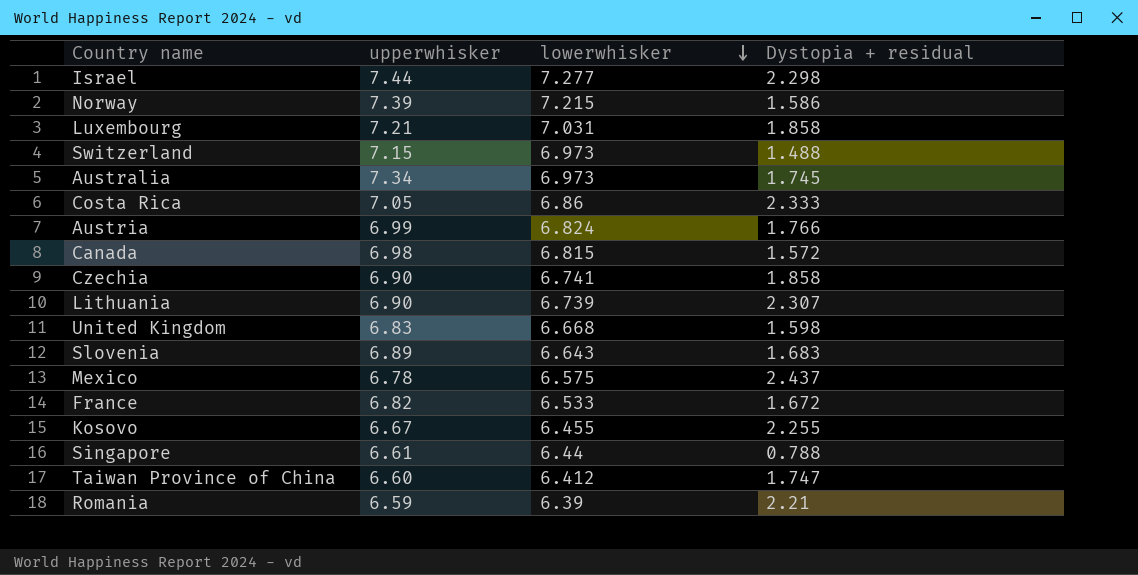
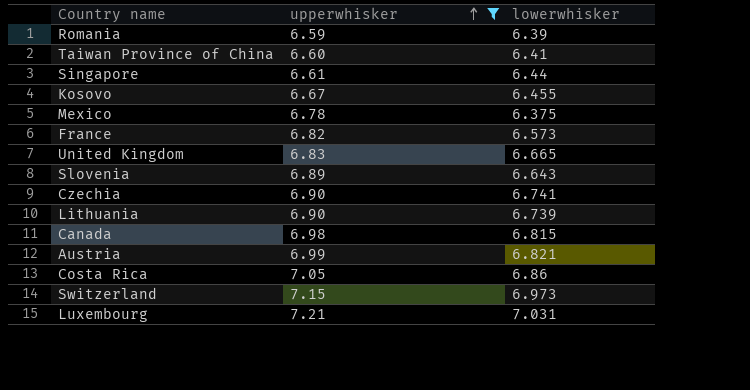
filter: none -> upperwhisker <= 7.21
row order: lowerwhisker descending -> upperwhisker ascending
column Dystopia + residual | position: 4 -> none
Taiwan Province of China | lowerwhisker: 6.412 -> 6.41
Mexico | lowerwhisker: 6.575 -> 6.375
France | lowerwhisker: 6.533 -> 6.573
United Kingdom | lowerwhisker: 6.668 -> 6.665
Austria | lowerwhisker: 6.824 -> 6.821

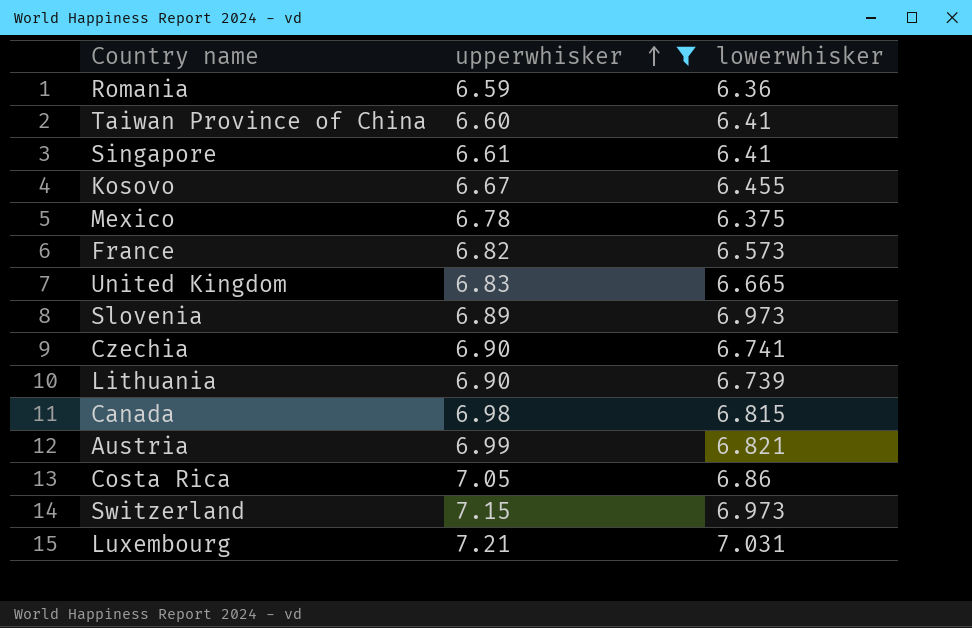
Romania | lowerwhisker: 6.39 -> 6.36
Singapore | lowerwhisker: 6.44 -> 6.41
Slovenia | lowerwhisker: 6.643 -> 6.973

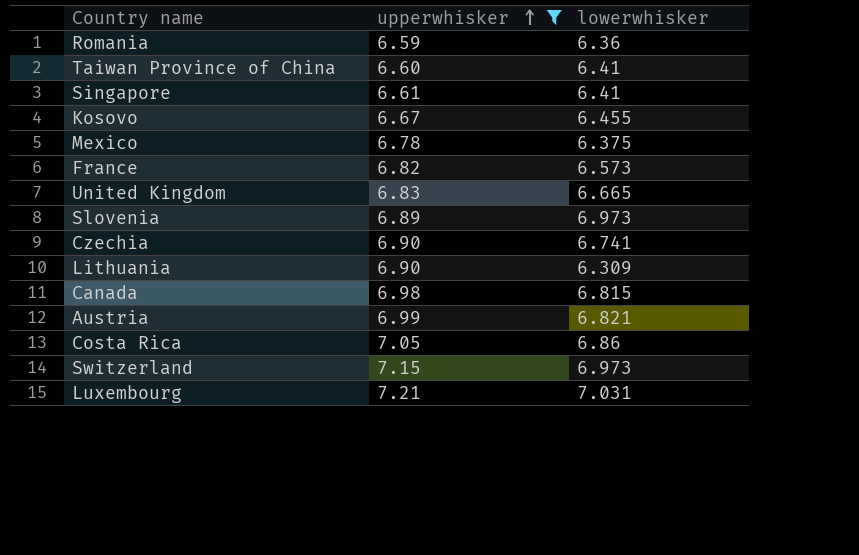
Lithuania | lowerwhisker: 6.739 -> 6.309

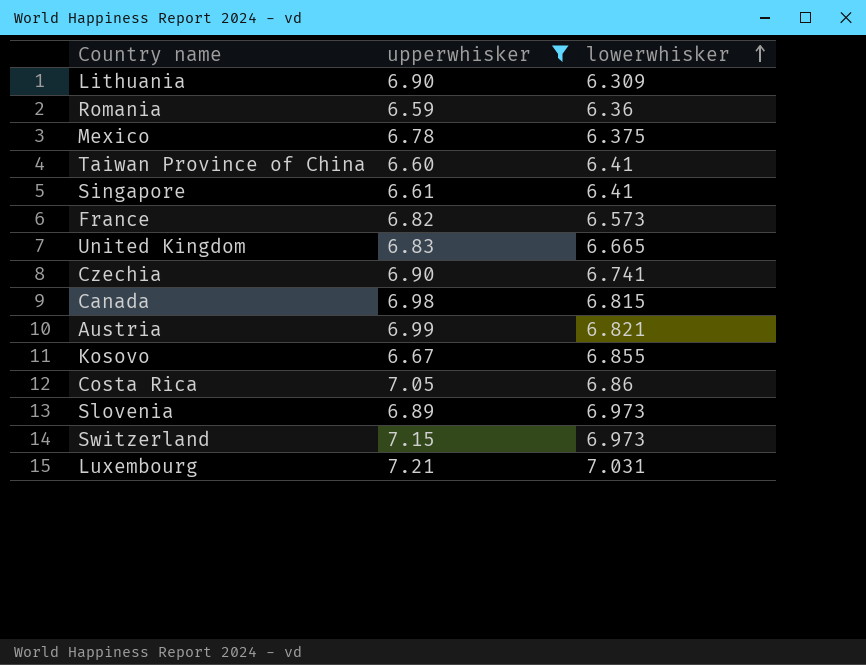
row order: upperwhisker ascending -> lowerwhisker ascending
Kosovo | lowerwhisker: 6.455 -> 6.855

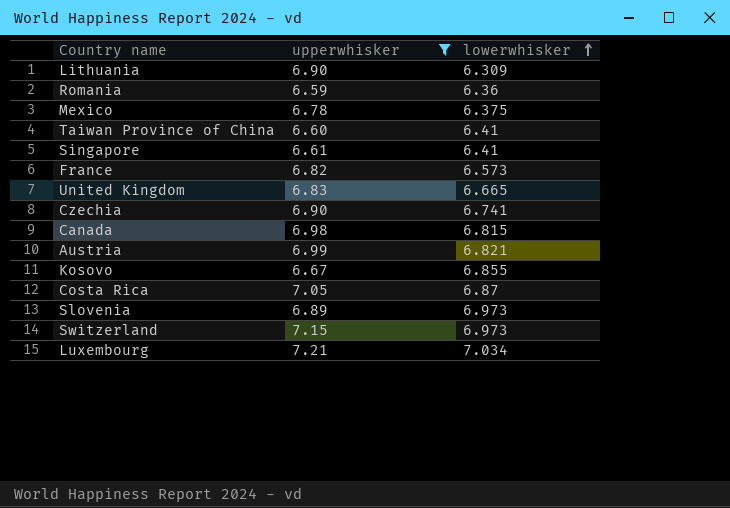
Costa Rica | lowerwhisker: 6.86 -> 6.87
Luxembourg | lowerwhisker: 7.031 -> 7.034

